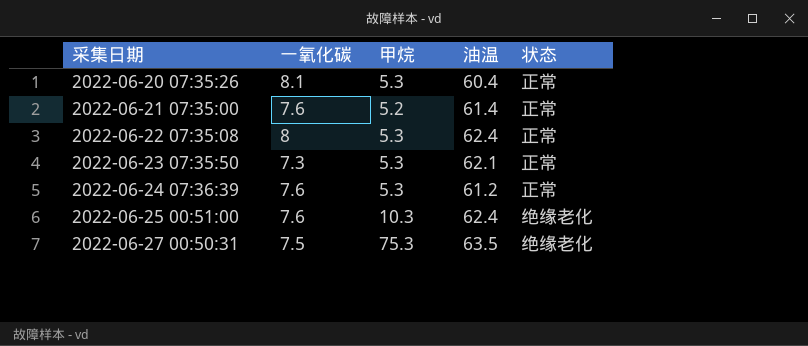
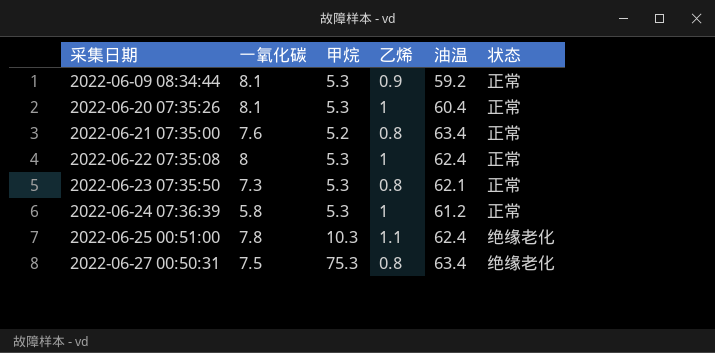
column 乙烯 | position: none -> 4
row 2022-06-09 08:34:44: none -> 8.1 | 5.3 | 0.9 | 59.2 | 正常
2022-06-21 07:35:00 | 油温: 61.4 -> 63.4
2022-06-24 07:36:39 | 一氧化碳: 7.6 -> 5.8
2022-06-25 00:51:00 | 一氧化碳: 7.6 -> 7.8
2022-06-27 00:50:31 | 油温: 63.5 -> 63.4

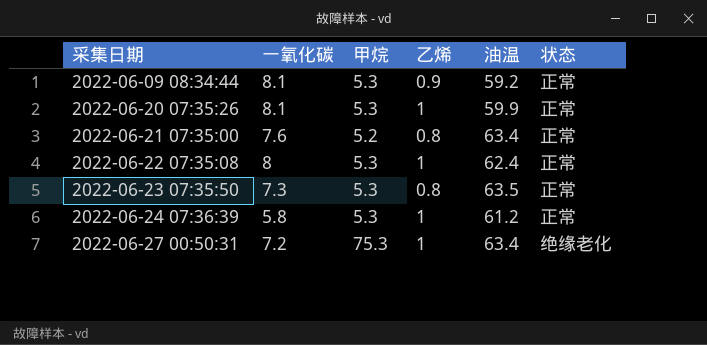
row 2022-06-25 00:51:00: 7.8 | 10.3 | 1.1 | 62.4 | 绝缘老化 -> none
2022-06-20 07:35:26 | 油温: 60.4 -> 59.9
2022-06-23 07:35:50 | 油温: 62.1 -> 63.5
2022-06-27 00:50:31 | 一氧化碳: 7.5 -> 7.2
2022-06-27 00:50:31 | 乙烯: 0.8 -> 1

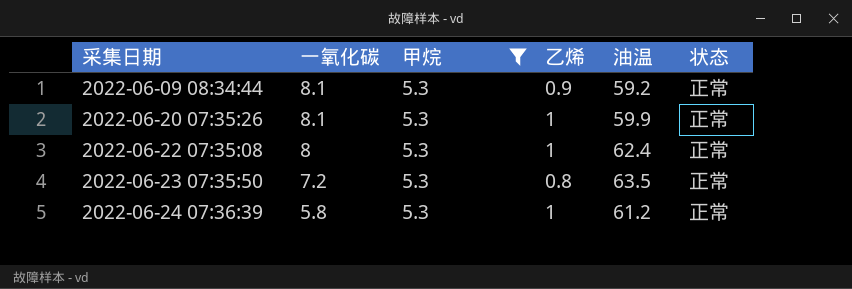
filter: none -> 甲烷 = 5.3
2022-06-23 07:35:50 | 一氧化碳: 7.3 -> 7.2

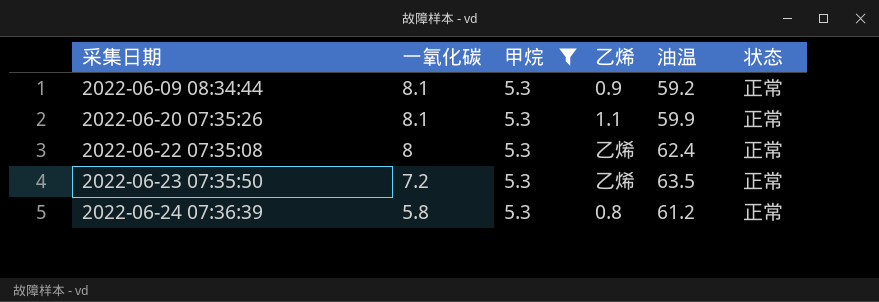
2022-06-20 07:35:26 | 乙烯: 1 -> 1.1
2022-06-22 07:35:08 | 乙烯: 1 -> 乙烯
2022-06-23 07:35:50 | 乙烯: 0.8 -> 乙烯
2022-06-24 07:36:39 | 乙烯: 1 -> 0.8

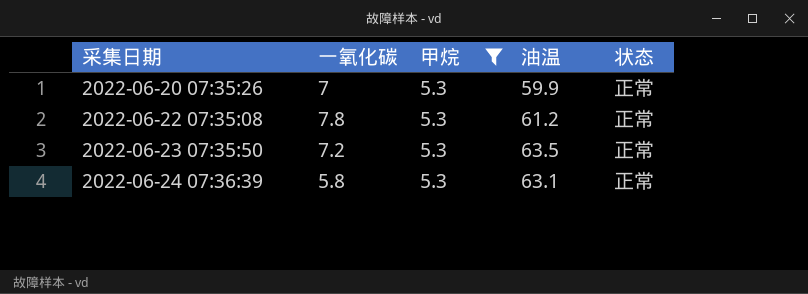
column 乙烯 | position: 4 -> none
row 2022-06-09 08:34:44: 8.1 | 5.3 | 0.9 | 59.2 | 正常 -> none
2022-06-20 07:35:26 | 一氧化碳: 8.1 -> 7
2022-06-22 07:35:08 | 一氧化碳: 8 -> 7.8
2022-06-22 07:35:08 | 油温: 62.4 -> 61.2
2022-06-24 07:36:39 | 油温: 61.2 -> 63.1

